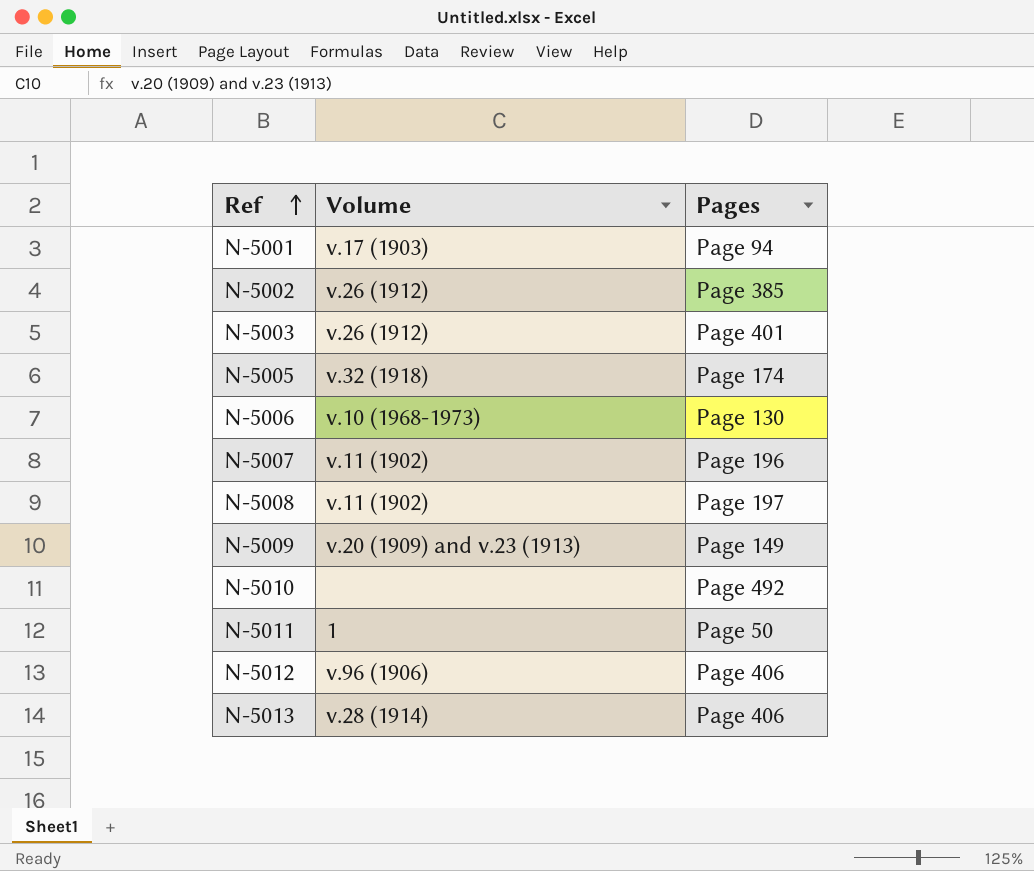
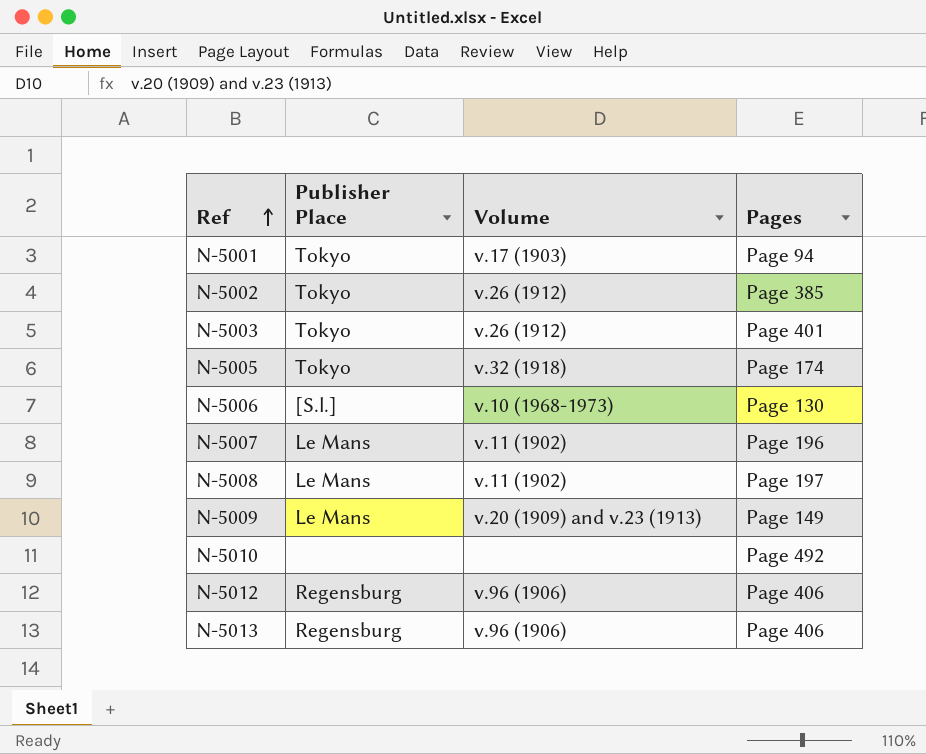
column Publisher Place | position: none -> 2
row N-5011: 1 | Page 50 -> none
N-5013 | Volume: v.28 (1914) -> v.96 (1906)

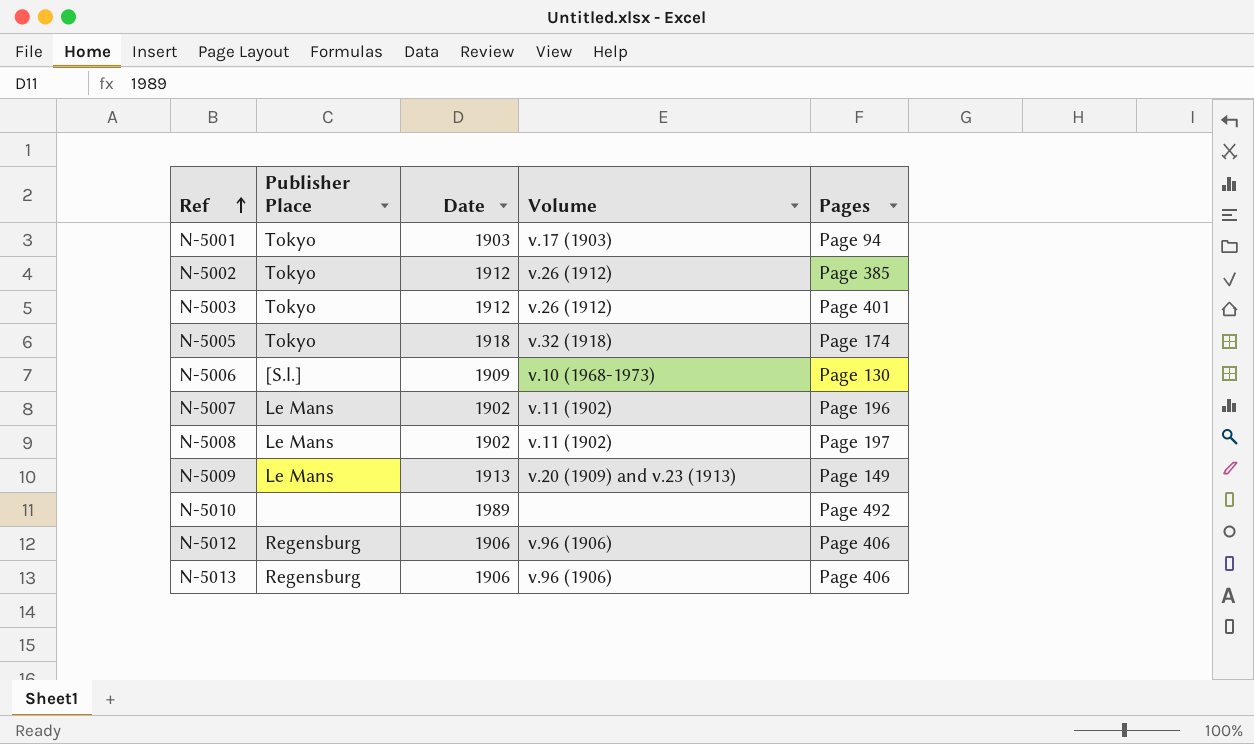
column Date | position: none -> 3

